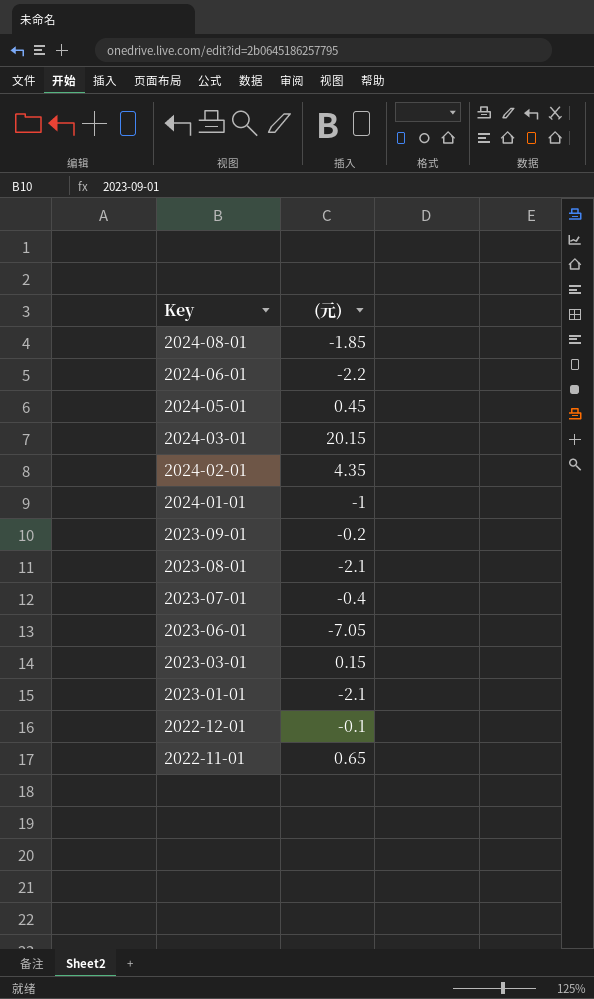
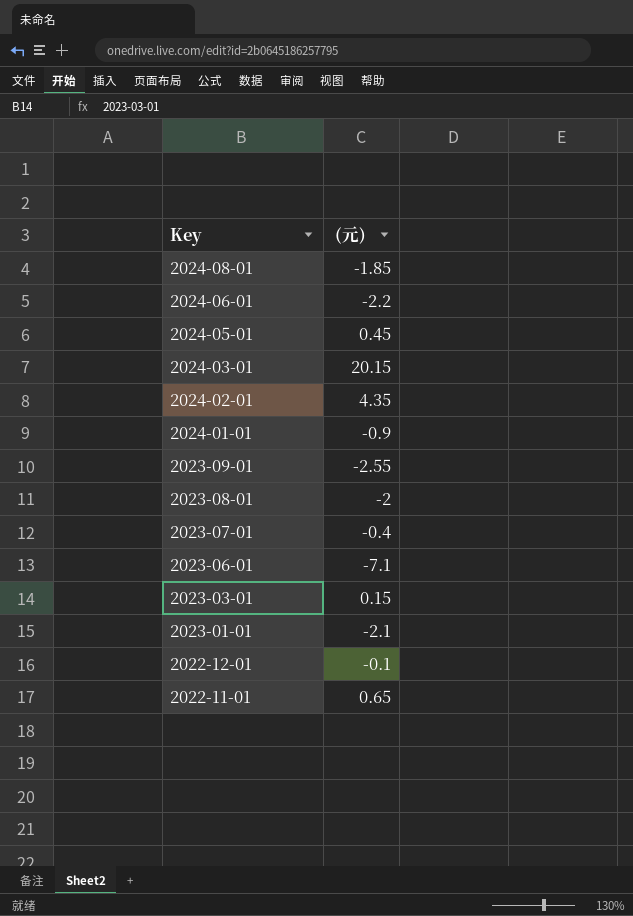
2024-01-01 | (元): -1 -> -0.9
2023-09-01 | (元): -0.2 -> -2.55
2023-08-01 | (元): -2.1 -> -2
2023-06-01 | (元): -7.05 -> -7.1

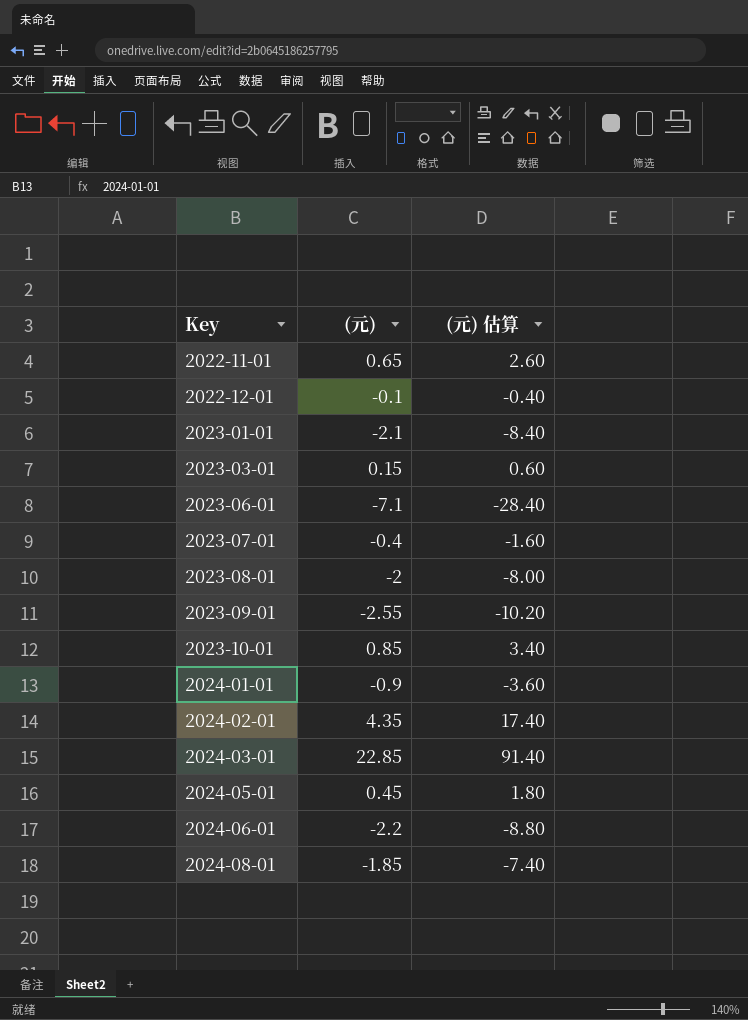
row order: Key descending -> Key ascending
column (元) 估算 | formula: none -> [(元)] * 4
row 2023-10-01: none -> 0.85 | 3.40
2024-03-01 | (元): 20.15 -> 22.85

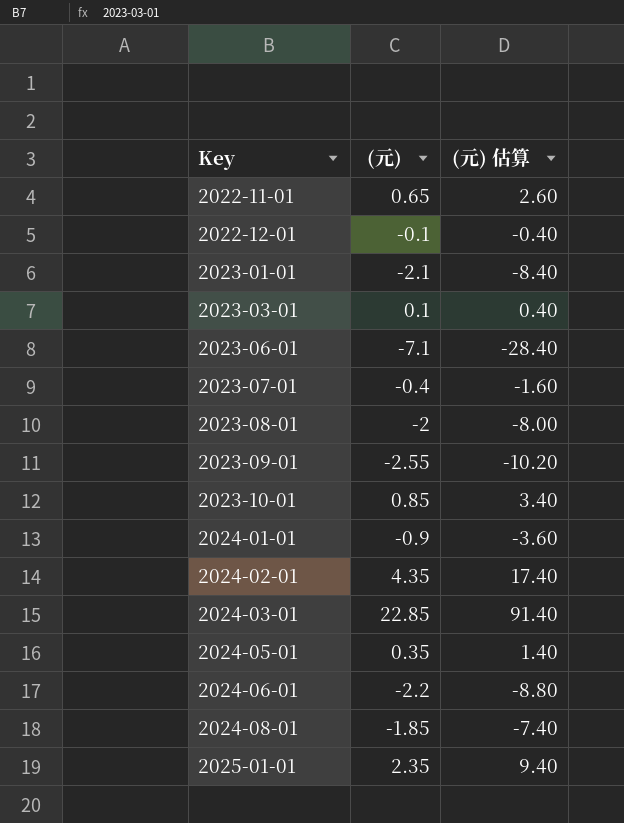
2023-03-01 | (元): 0.15 -> 0.1
2023-03-01 | (元) 估算: 0.60 -> 0.40
2024-05-01 | (元): 0.45 -> 0.35
2024-05-01 | (元) 估算: 1.80 -> 1.40
row 2025-01-01: none -> 2.35 | 9.40

